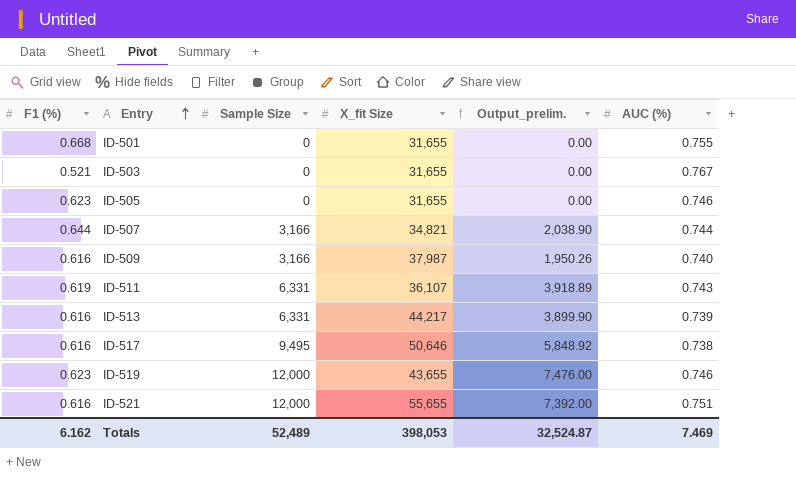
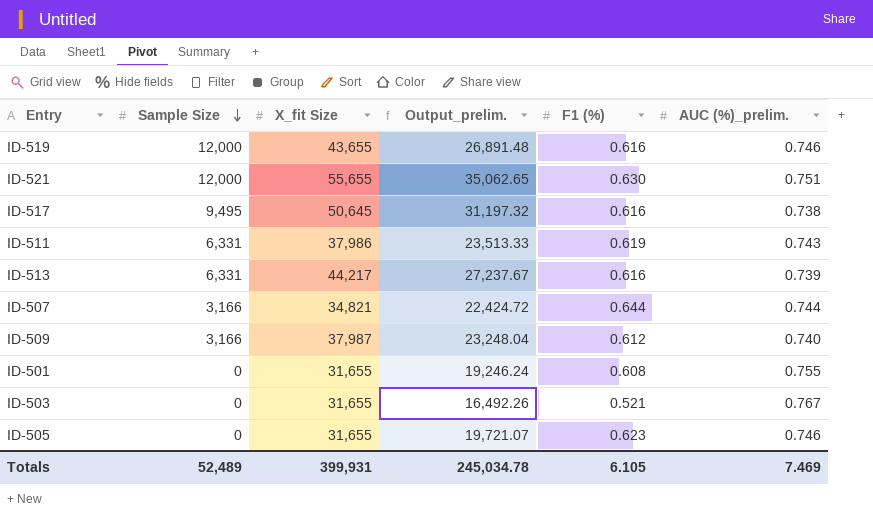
row order: Entry ascending -> Sample Size descending
column Output_prelim. | formula: [F1 (%)] * [Sample Size] -> [X_fit Size] * [F1 (%)]
column F1 (%) | position: 1 -> 5
column name: AUC (%) -> AUC (%)_prelim.
ID-519 | F1 (%): 0.623 -> 0.616
ID-521 | F1 (%): 0.616 -> 0.630
ID-517 | X_fit Size: 50,646 -> 50,645
ID-511 | X_fit Size: 36,107 -> 37,986
ID-509 | F1 (%): 0.616 -> 0.612
ID-501 | F1 (%): 0.668 -> 0.608
Totals | X_fit Size: 398,053 -> 399,931
Totals | Output_prelim.: 32,524.87 -> 245,034.78
Totals | F1 (%): 6.162 -> 6.105

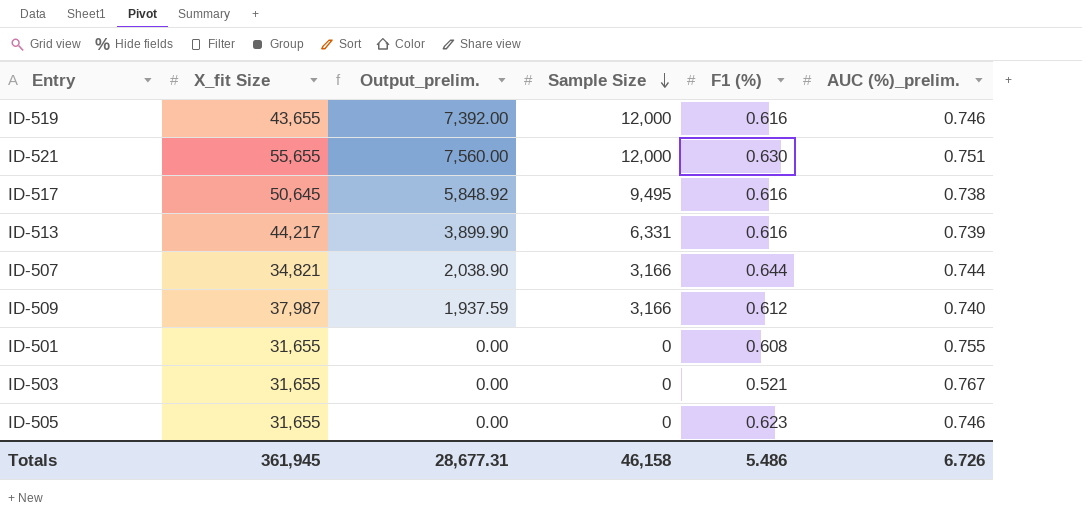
column Output_prelim. | formula: [X_fit Size] * [F1 (%)] -> [Sample Size] * [F1 (%)]
column Sample Size | position: 2 -> 4
row ID-511: 6,331 | 37,986 | 23,513.33 | 0.619 | 0.743 -> none
Totals | X_fit Size: 399,931 -> 361,945
Totals | Output_prelim.: 245,034.78 -> 28,677.31
Totals | Sample Size: 52,489 -> 46,158
Totals | F1 (%): 6.105 -> 5.486
Totals | AUC (%)_prelim.: 7.469 -> 6.726

